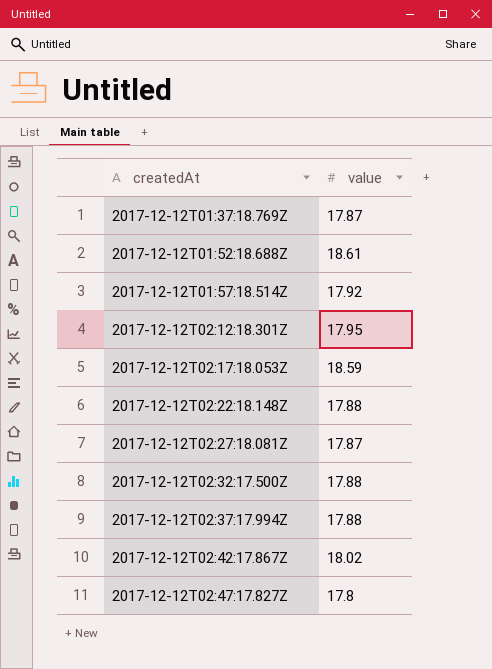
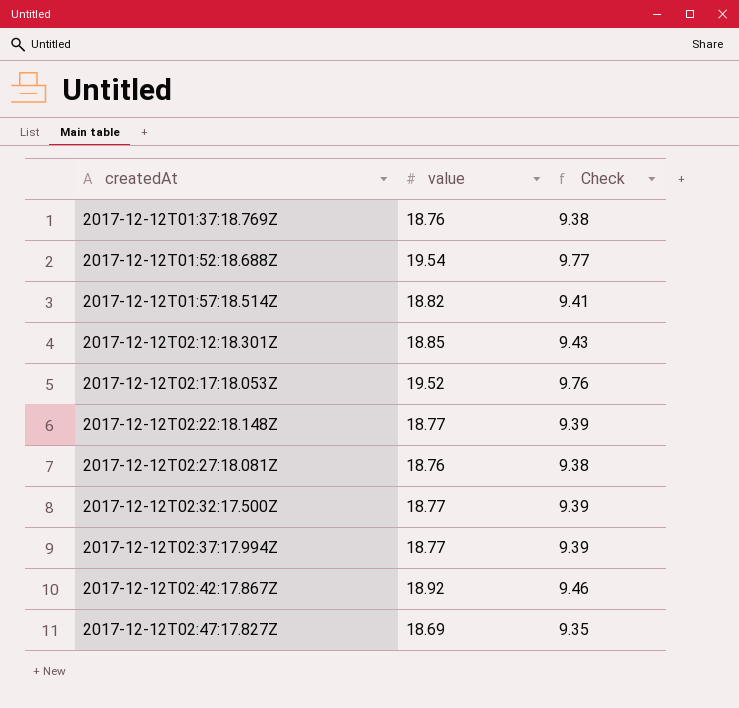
column Check | formula: none -> [value] * 0.5
2017-12-12T01:37:18.769Z | value: 17.87 -> 18.76
2017-12-12T01:52:18.688Z | value: 18.61 -> 19.54
2017-12-12T01:57:18.514Z | value: 17.92 -> 18.82
2017-12-12T02:12:18.301Z | value: 17.95 -> 18.85
2017-12-12T02:17:18.053Z | value: 18.59 -> 19.52
2017-12-12T02:22:18.148Z | value: 17.88 -> 18.77
2017-12-12T02:27:18.081Z | value: 17.87 -> 18.76
2017-12-12T02:32:17.500Z | value: 17.88 -> 18.77
2017-12-12T02:37:17.994Z | value: 17.88 -> 18.77
2017-12-12T02:42:17.867Z | value: 18.02 -> 18.92
2017-12-12T02:47:17.827Z | value: 17.8 -> 18.69

